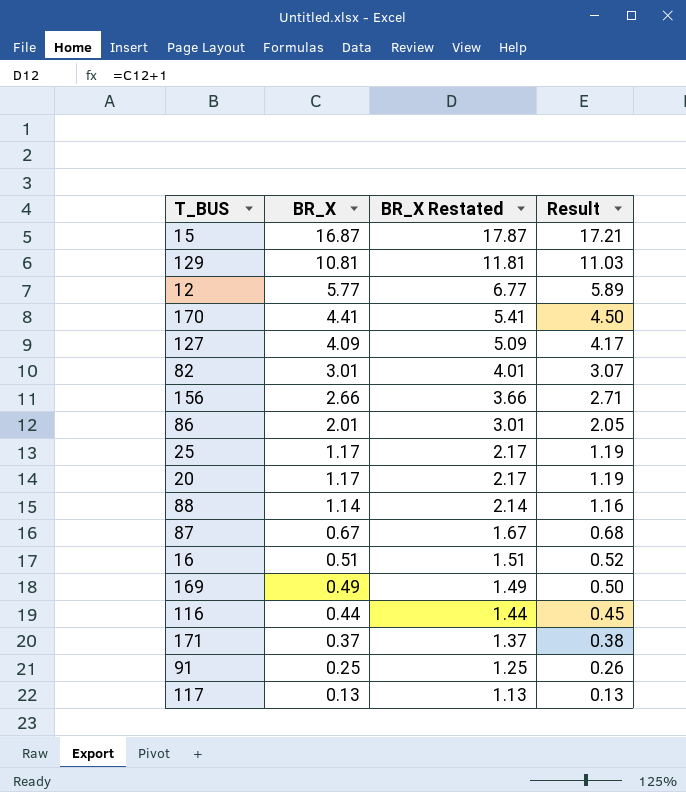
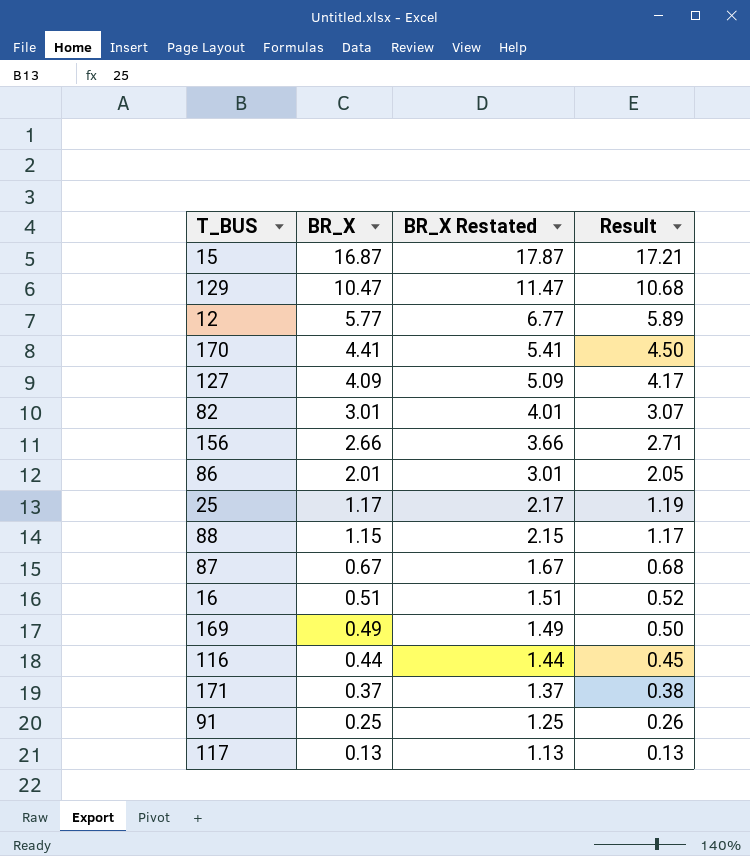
row 20: 1.17 | 2.17 | 1.19 -> none
129 | BR_X: 10.81 -> 10.47
129 | BR_X Restated: 11.81 -> 11.47
129 | Result: 11.03 -> 10.68
88 | BR_X: 1.14 -> 1.15
88 | BR_X Restated: 2.14 -> 2.15
88 | Result: 1.16 -> 1.17

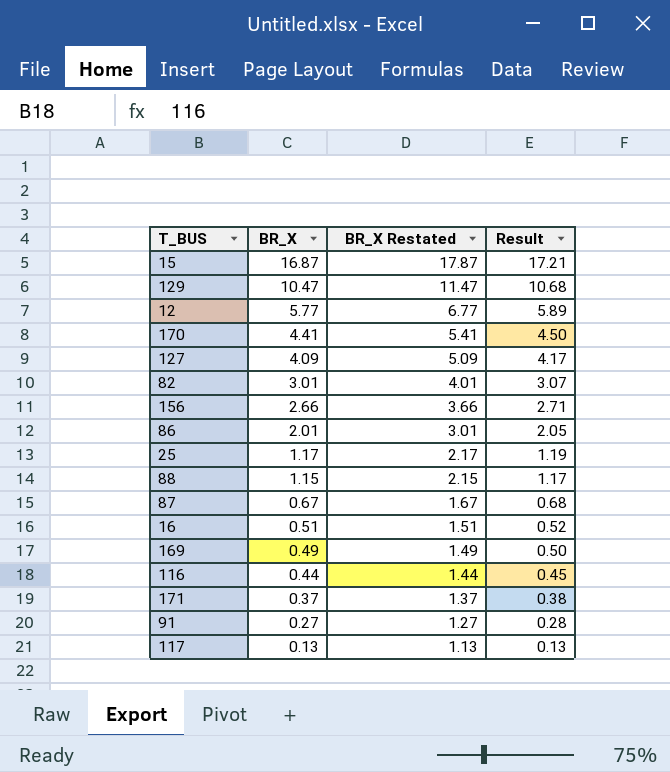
91 | BR_X: 0.25 -> 0.27
91 | BR_X Restated: 1.25 -> 1.27
91 | Result: 0.26 -> 0.28

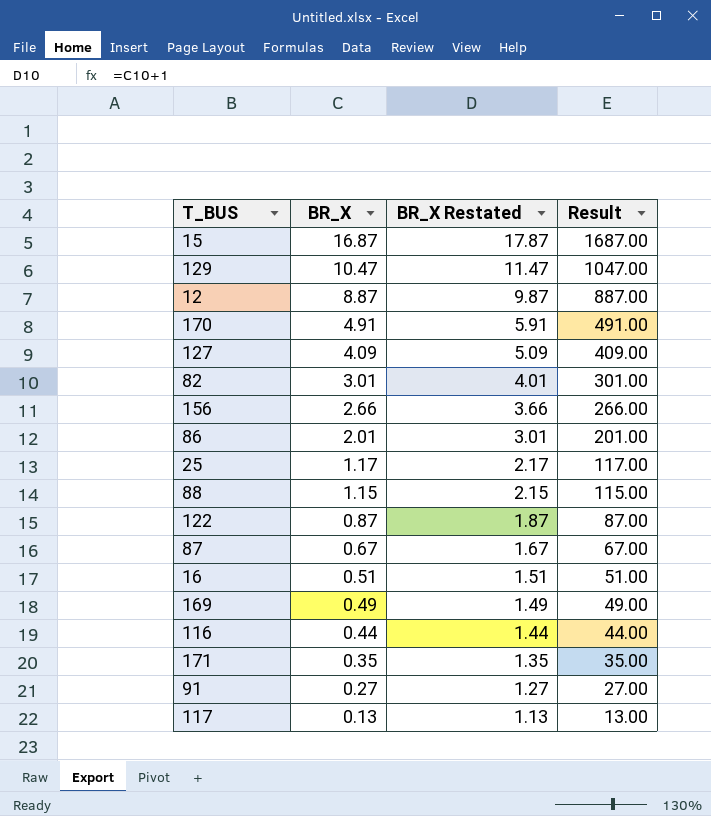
column Result | formula: [BR_X] * 1.02 -> [BR_X] * 100
12 | BR_X: 5.77 -> 8.87
12 | BR_X Restated: 6.77 -> 9.87
170 | BR_X: 4.41 -> 4.91
170 | BR_X Restated: 5.41 -> 5.91
row 122: none -> 0.87 | 1.87 | 87.00
171 | BR_X: 0.37 -> 0.35
171 | BR_X Restated: 1.37 -> 1.35

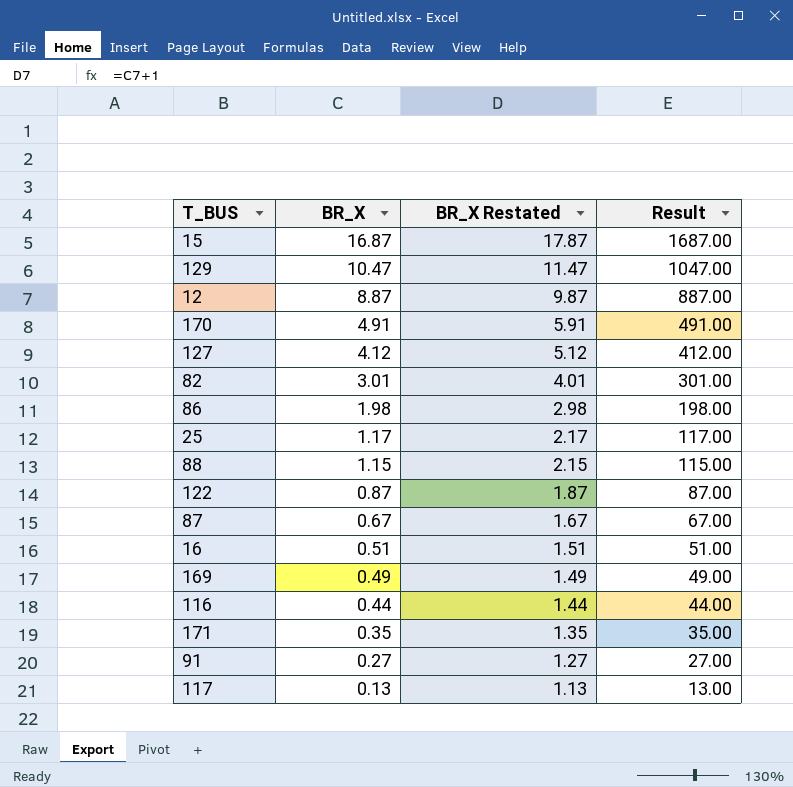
row 156: 2.66 | 3.66 | 266.00 -> none
127 | BR_X: 4.09 -> 4.12
127 | BR_X Restated: 5.09 -> 5.12
127 | Result: 409.00 -> 412.00
86 | BR_X: 2.01 -> 1.98
86 | BR_X Restated: 3.01 -> 2.98
86 | Result: 201.00 -> 198.00

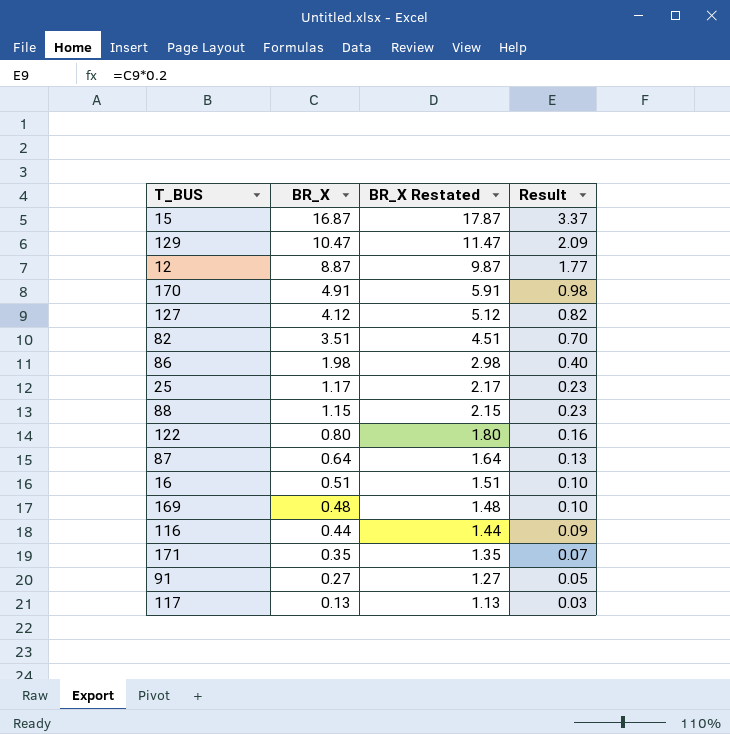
column Result | formula: [BR_X] * 100 -> [BR_X] * 0.2
82 | BR_X: 3.01 -> 3.51
82 | BR_X Restated: 4.01 -> 4.51
122 | BR_X: 0.87 -> 0.80
122 | BR_X Restated: 1.87 -> 1.80
87 | BR_X: 0.67 -> 0.64
87 | BR_X Restated: 1.67 -> 1.64
169 | BR_X: 0.49 -> 0.48
169 | BR_X Restated: 1.49 -> 1.48

